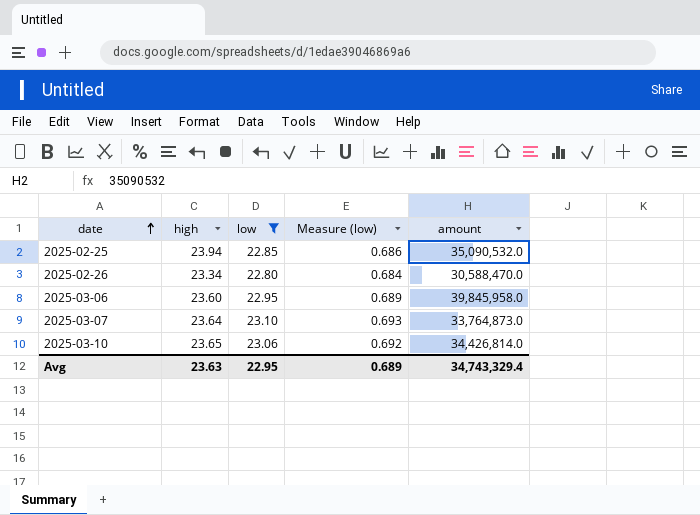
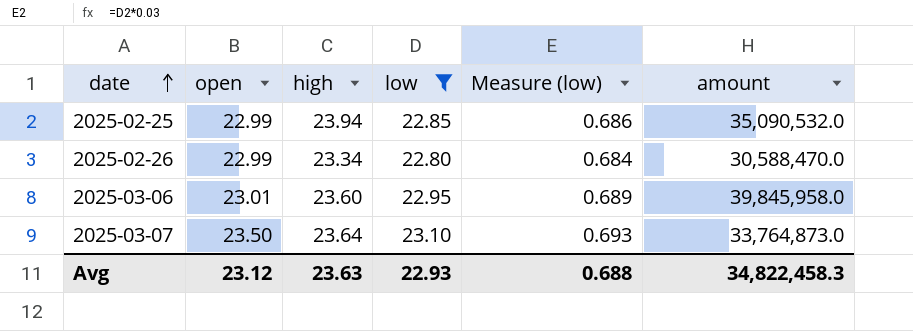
column open | position: none -> 2
row 2025-03-10: 23.65 | 23.06 | 0.692 | 34,426,814.0 -> none
Avg | low: 22.95 -> 22.93
Avg | Measure (low): 0.689 -> 0.688
Avg | amount: 34,743,329.4 -> 34,822,458.3

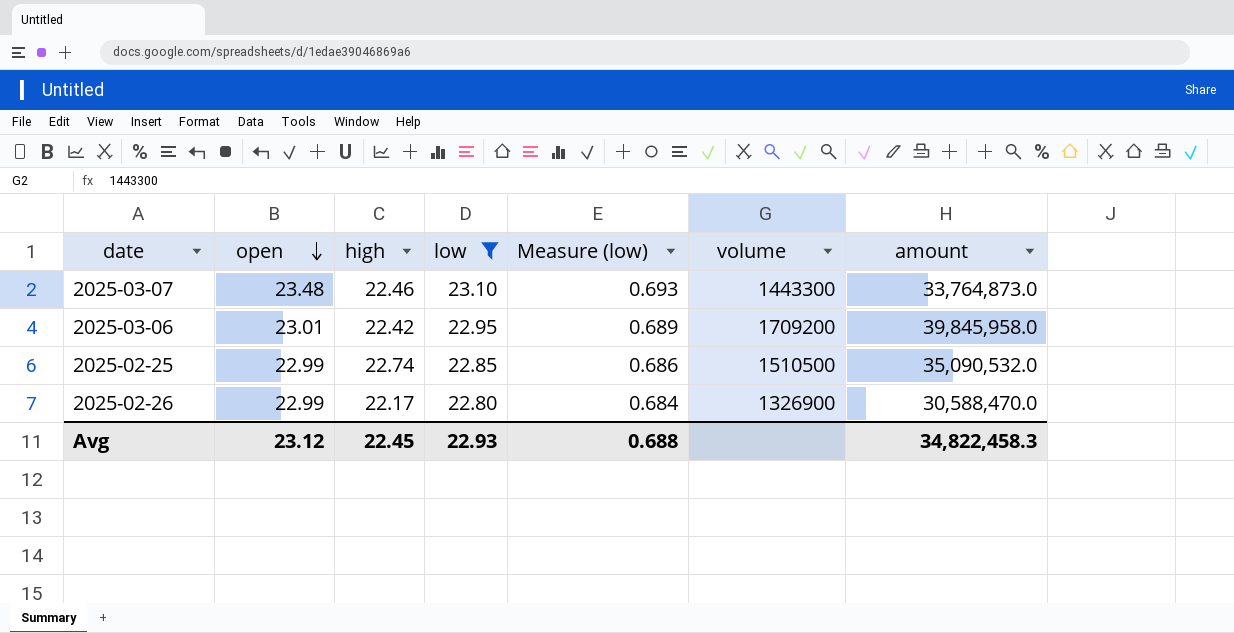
row order: date ascending -> open descending
column volume | position: none -> 6
2025-03-07 | open: 23.50 -> 23.48
2025-03-07 | high: 23.64 -> 22.46
2025-03-06 | high: 23.60 -> 22.42
2025-02-25 | high: 23.94 -> 22.74
2025-02-26 | high: 23.34 -> 22.17
Avg | high: 23.63 -> 22.45

